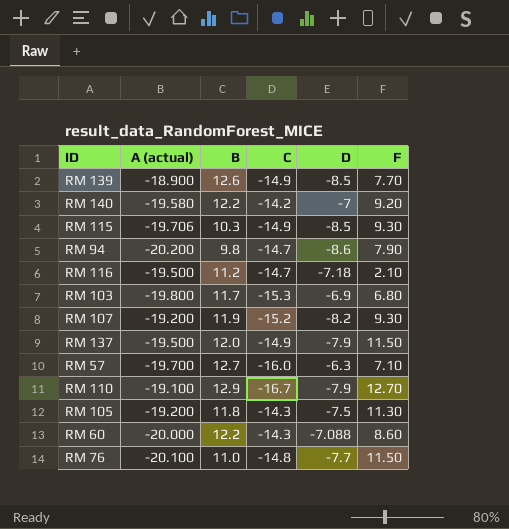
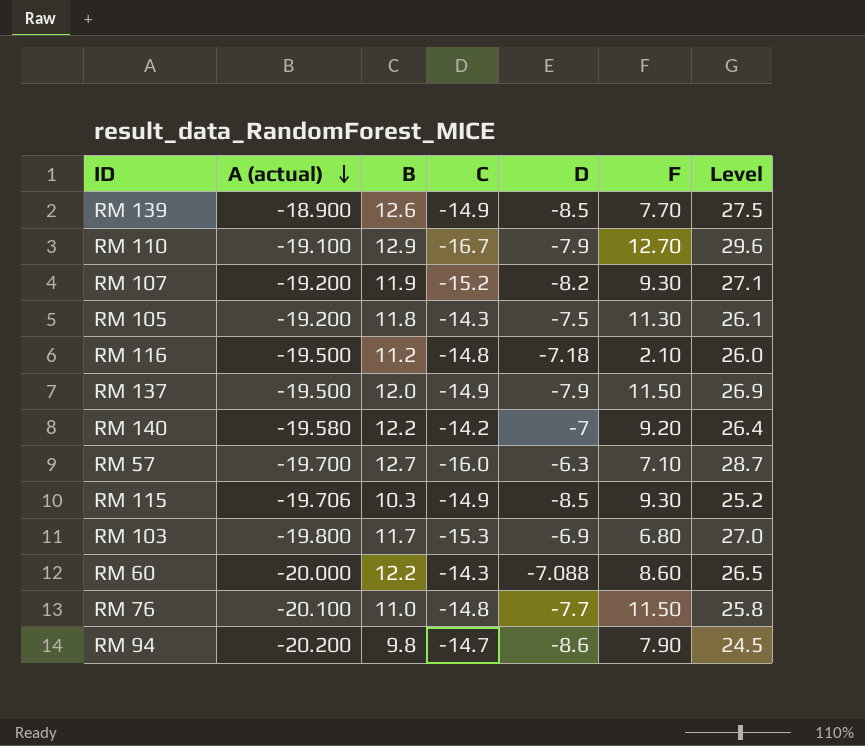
row order: none -> A (actual) descending
column Level | formula: none -> [B] - [C]
RM 116 | C: -14.7 -> -14.8

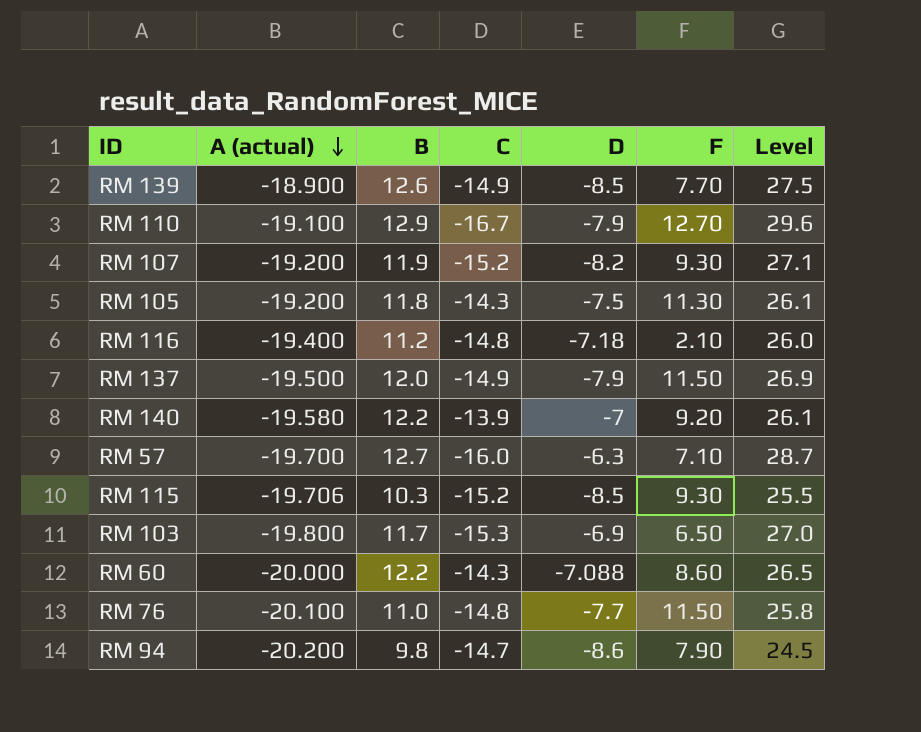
RM 116 | A (actual): -19.500 -> -19.400
RM 140 | C: -14.2 -> -13.9
RM 140 | Level: 26.4 -> 26.1
RM 115 | C: -14.9 -> -15.2
RM 115 | Level: 25.2 -> 25.5
RM 103 | F: 6.80 -> 6.50

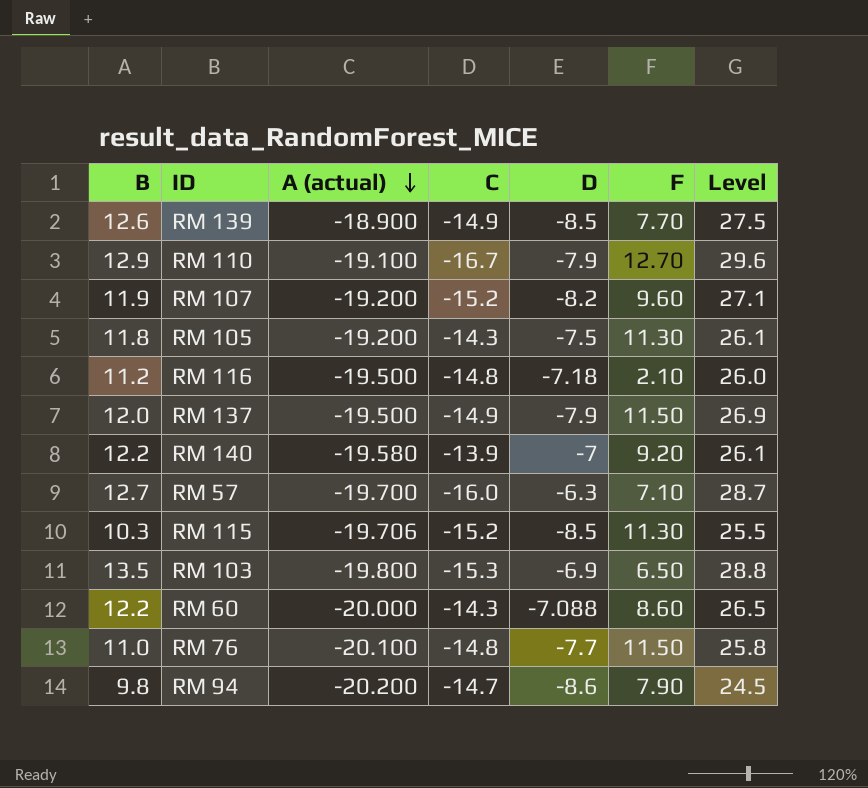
column B | position: 3 -> 1
RM 107 | F: 9.30 -> 9.60
RM 116 | A (actual): -19.400 -> -19.500
RM 115 | F: 9.30 -> 11.30
RM 103 | B: 11.7 -> 13.5
RM 103 | Level: 27.0 -> 28.8

